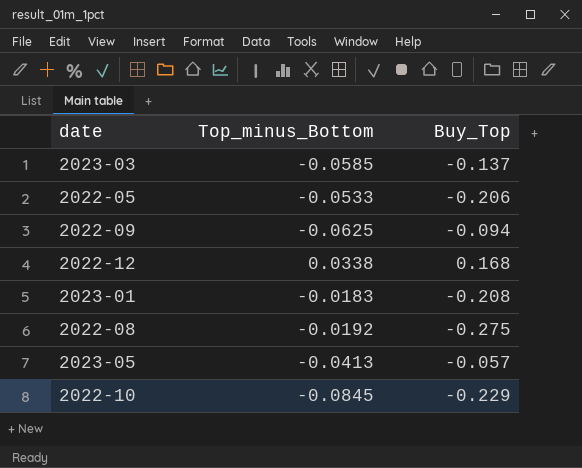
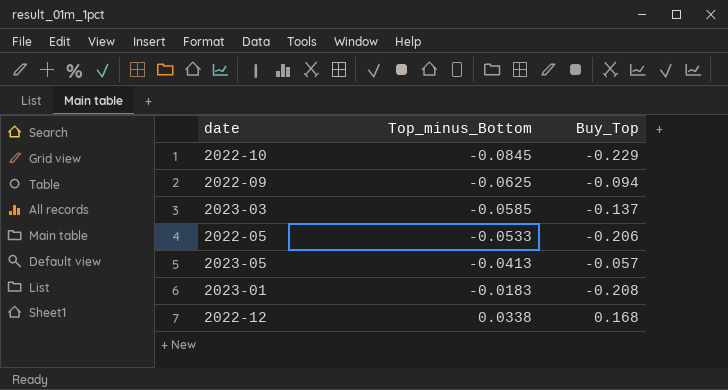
row order: none -> Top_minus_Bottom ascending
row 2022-08: -0.0192 | -0.275 -> none

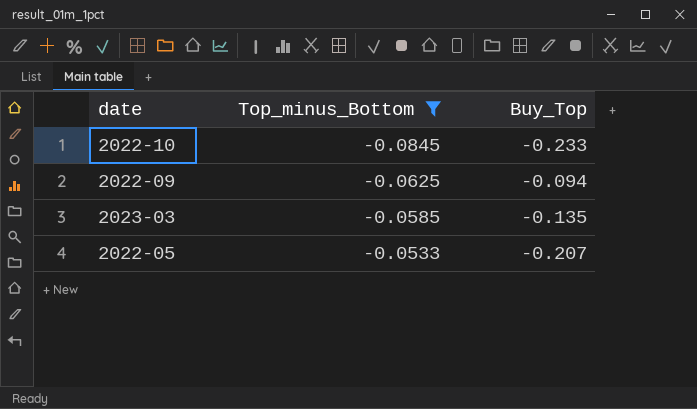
filter: none -> Top_minus_Bottom <= -0.0533
2022-10 | Buy_Top: -0.229 -> -0.233
2023-03 | Buy_Top: -0.137 -> -0.135
2022-05 | Buy_Top: -0.206 -> -0.207

